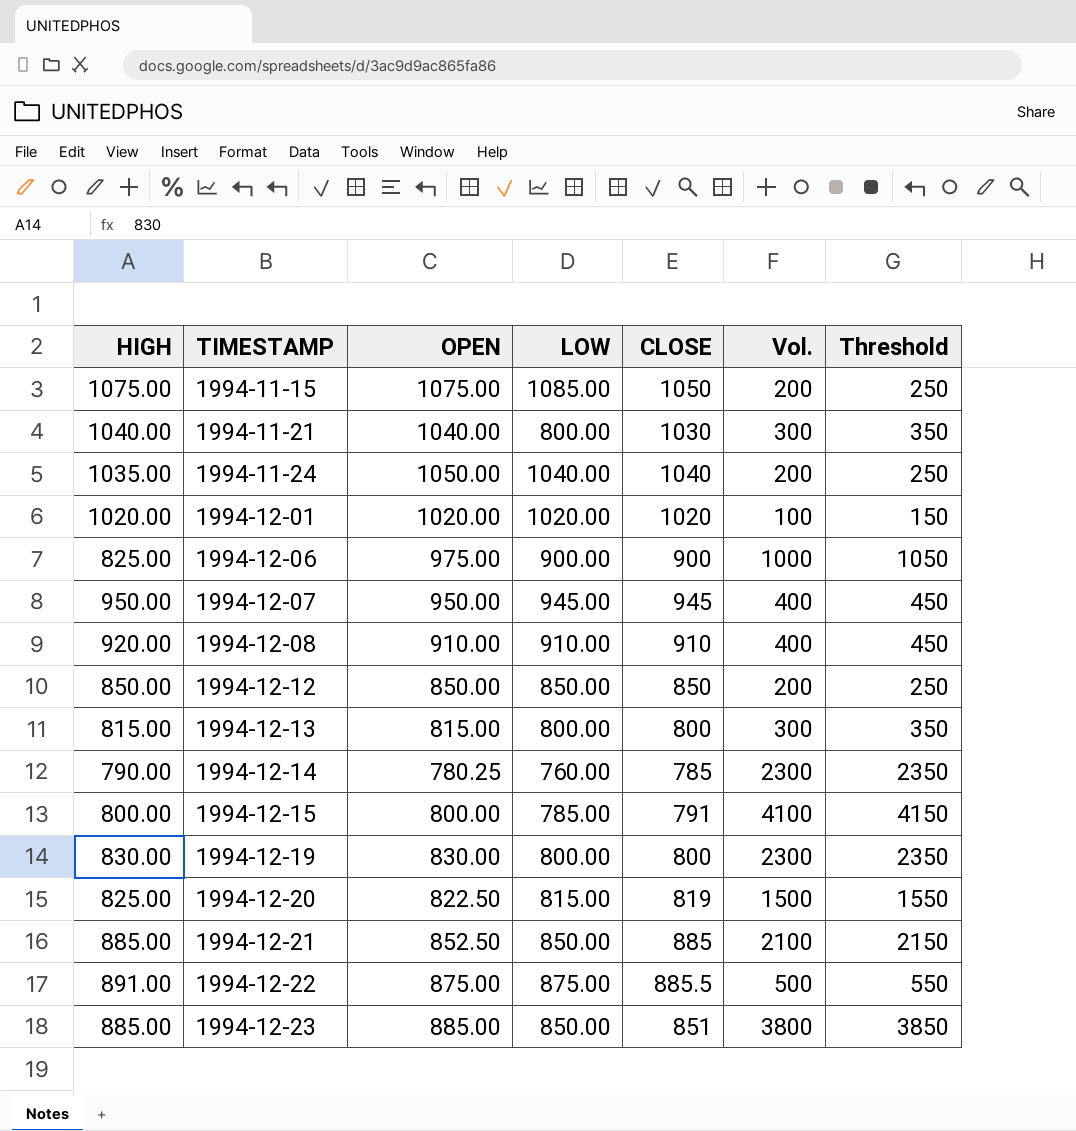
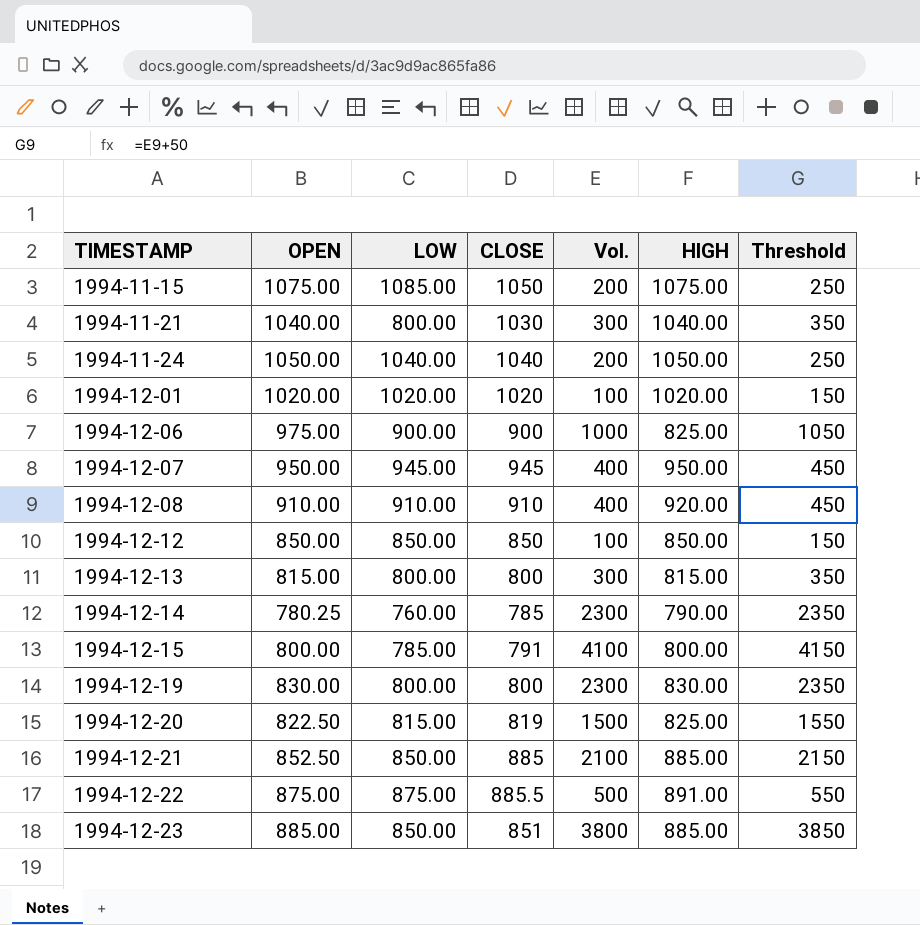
column HIGH | position: 1 -> 6
1994-11-24 | HIGH: 1035.00 -> 1050.00
1994-12-12 | Vol.: 200 -> 100
1994-12-12 | Threshold: 250 -> 150

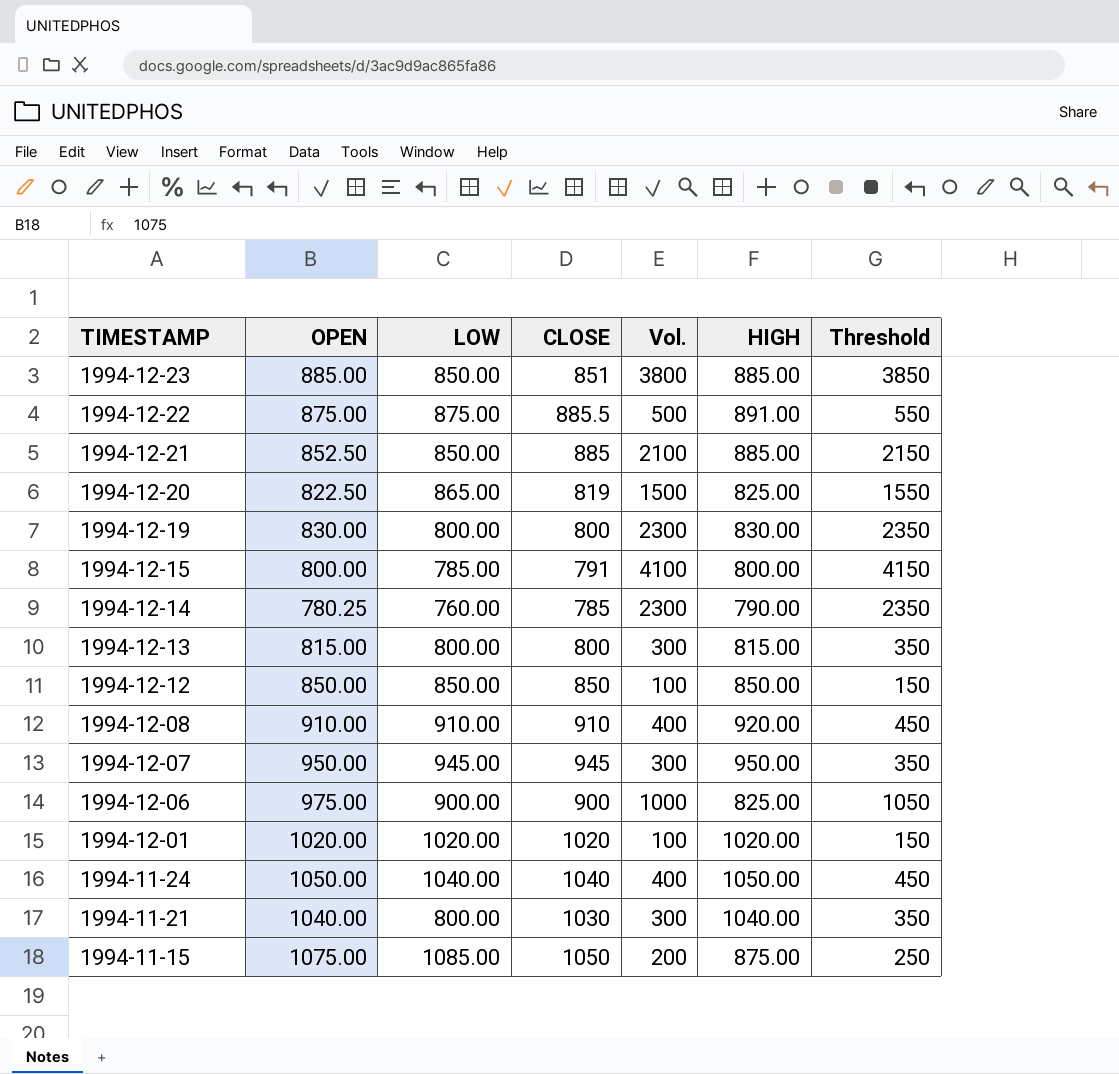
row order: TIMESTAMP ascending -> TIMESTAMP descending
1994-12-20 | LOW: 815.00 -> 865.00
1994-12-07 | Vol.: 400 -> 300
1994-12-07 | Threshold: 450 -> 350
1994-11-24 | Vol.: 200 -> 400
1994-11-24 | Threshold: 250 -> 450
1994-11-15 | HIGH: 1075.00 -> 875.00

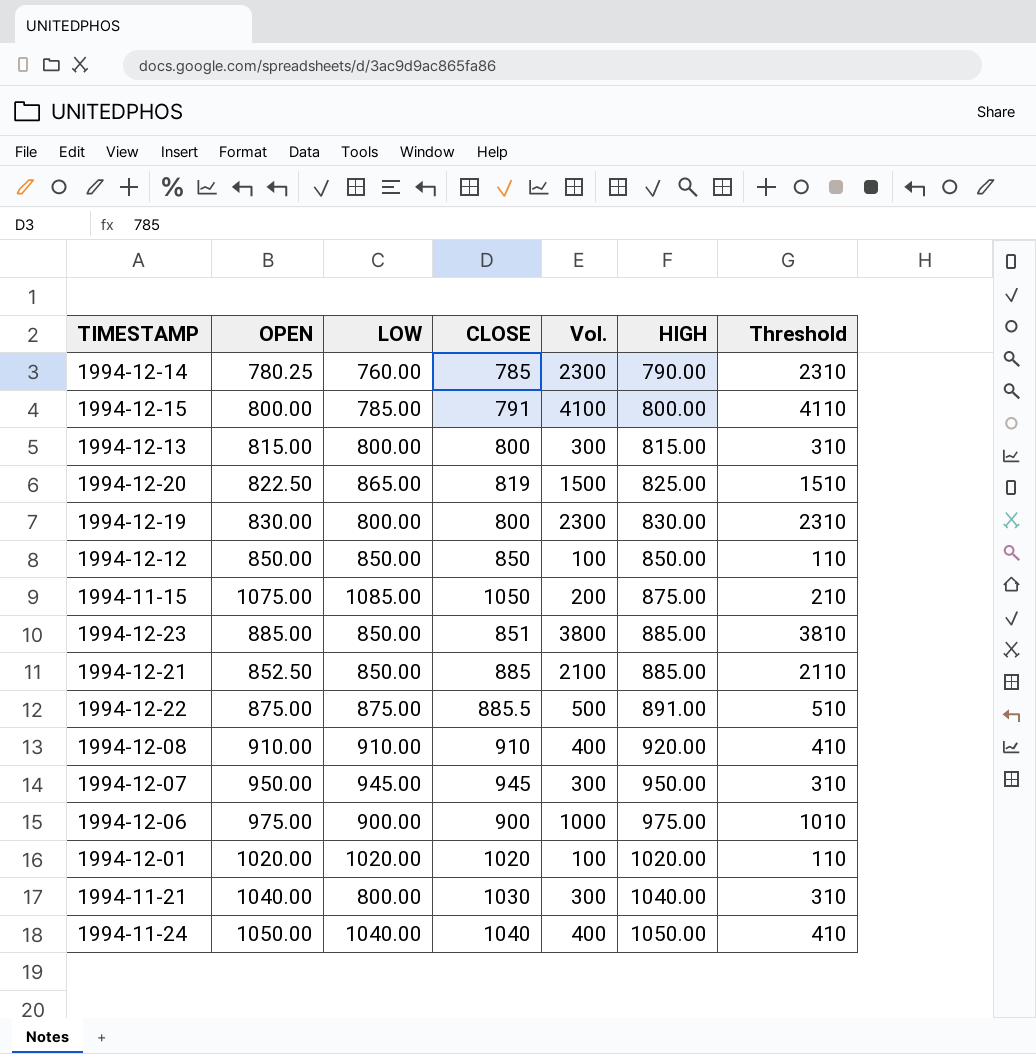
row order: TIMESTAMP descending -> HIGH ascending
column Threshold | formula: [Vol.] + 50 -> [Vol.] + 10
1994-12-06 | HIGH: 825.00 -> 975.00

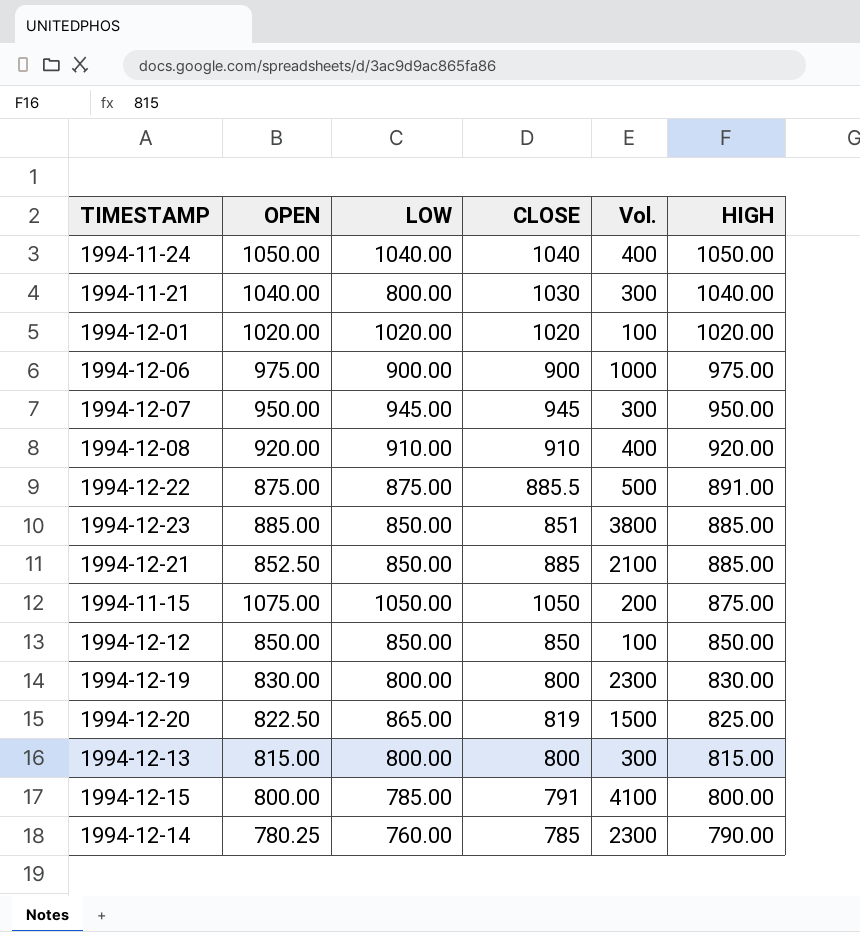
row order: HIGH ascending -> HIGH descending
column Threshold | formula: [Vol.] + 10 -> none
1994-12-08 | OPEN: 910.00 -> 920.00
1994-11-15 | LOW: 1085.00 -> 1050.00

